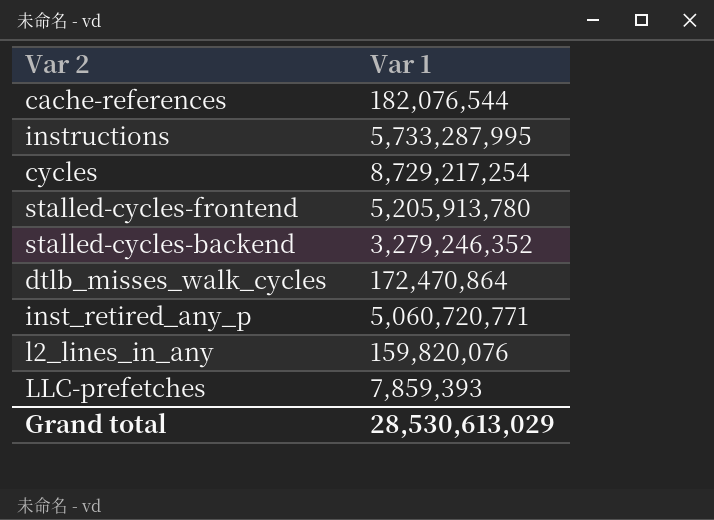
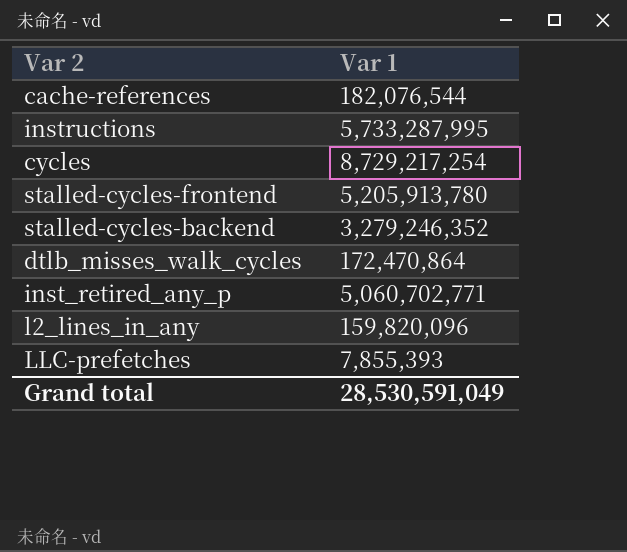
inst_retired_any_p | Var 1: 5,060,720,771 -> 5,060,702,771
l2_lines_in_any | Var 1: 159,820,076 -> 159,820,096
LLC-prefetches | Var 1: 7,859,393 -> 7,855,393
Grand total | Var 1: 28,530,613,029 -> 28,530,591,049

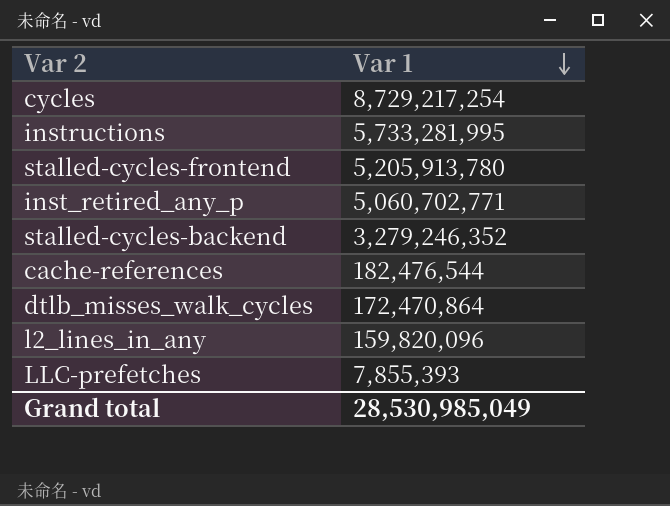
row order: none -> Var 1 descending
instructions | Var 1: 5,733,287,995 -> 5,733,281,995
cache-references | Var 1: 182,076,544 -> 182,476,544
Grand total | Var 1: 28,530,591,049 -> 28,530,985,049

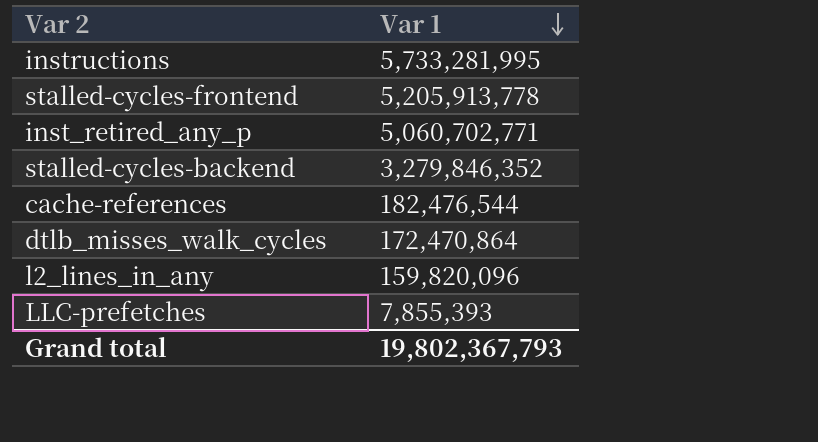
row cycles: 8,729,217,254 -> none
stalled-cycles-frontend | Var 1: 5,205,913,780 -> 5,205,913,778
stalled-cycles-backend | Var 1: 3,279,246,352 -> 3,279,846,352
Grand total | Var 1: 28,530,985,049 -> 19,802,367,793

